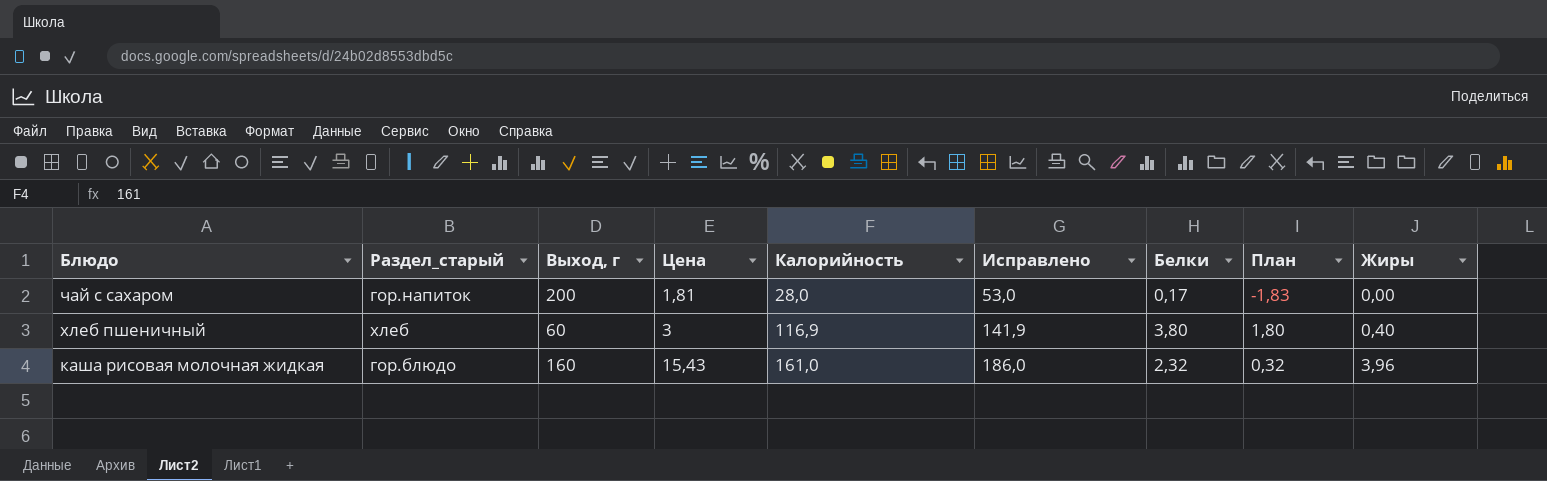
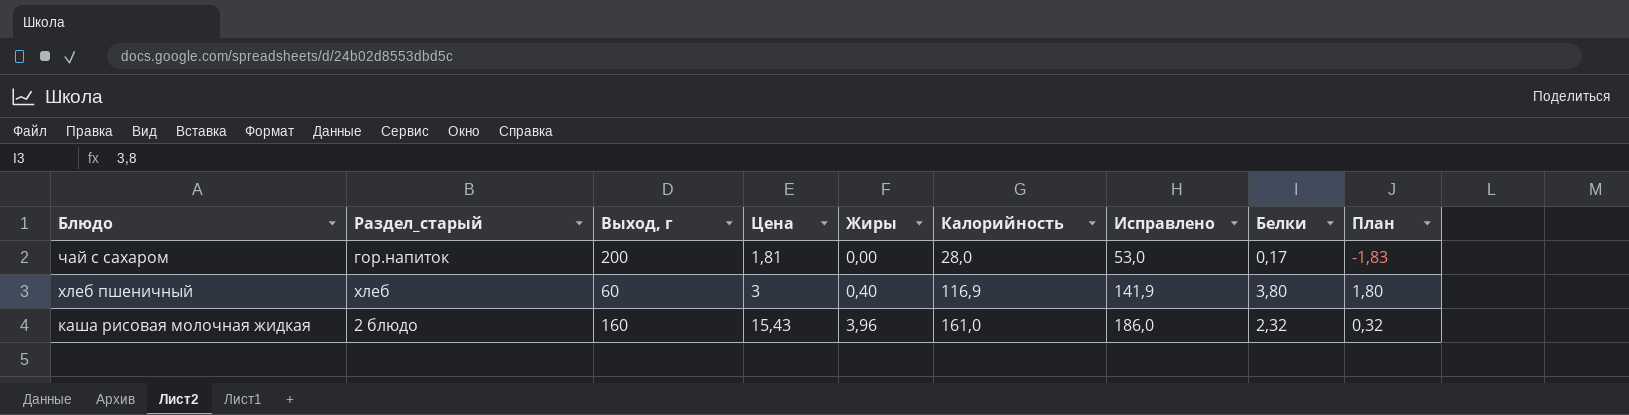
column Жиры | position: 9 -> 5
каша рисовая молочная жидкая | Раздел_старый: гор.блюдо -> 2 блюдо

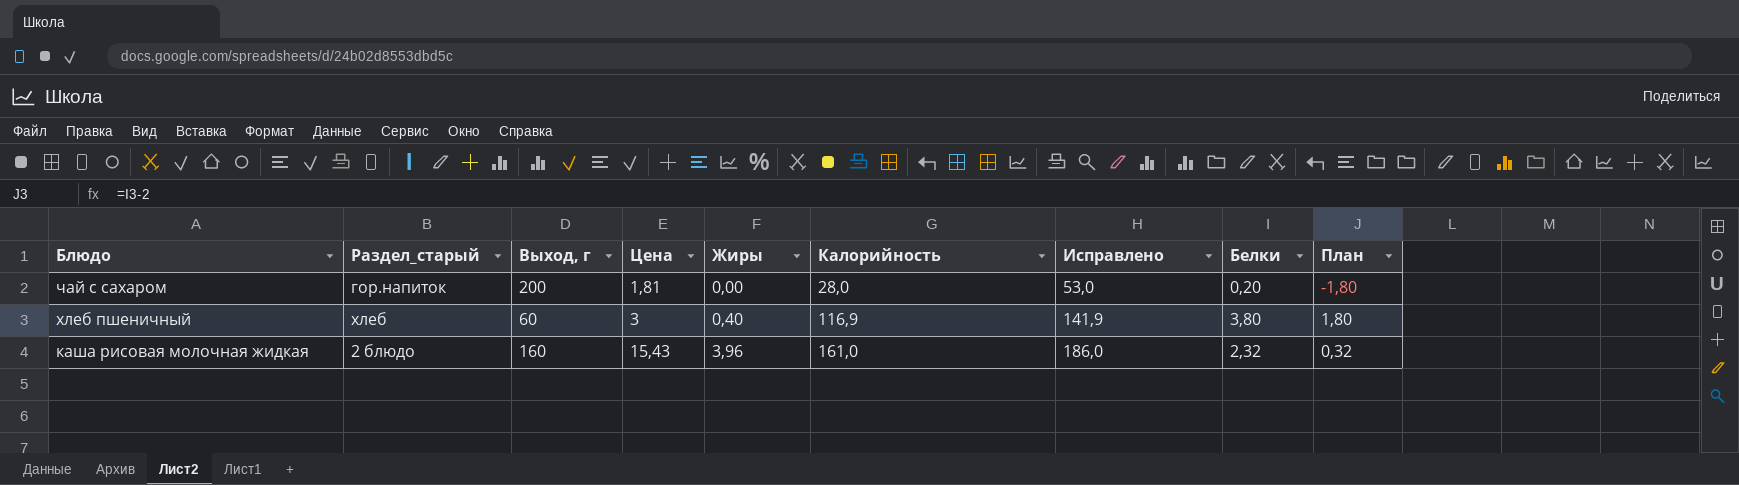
чай с сахаром | Белки: 0,17 -> 0,20
чай с сахаром | План: -1,83 -> -1,80

